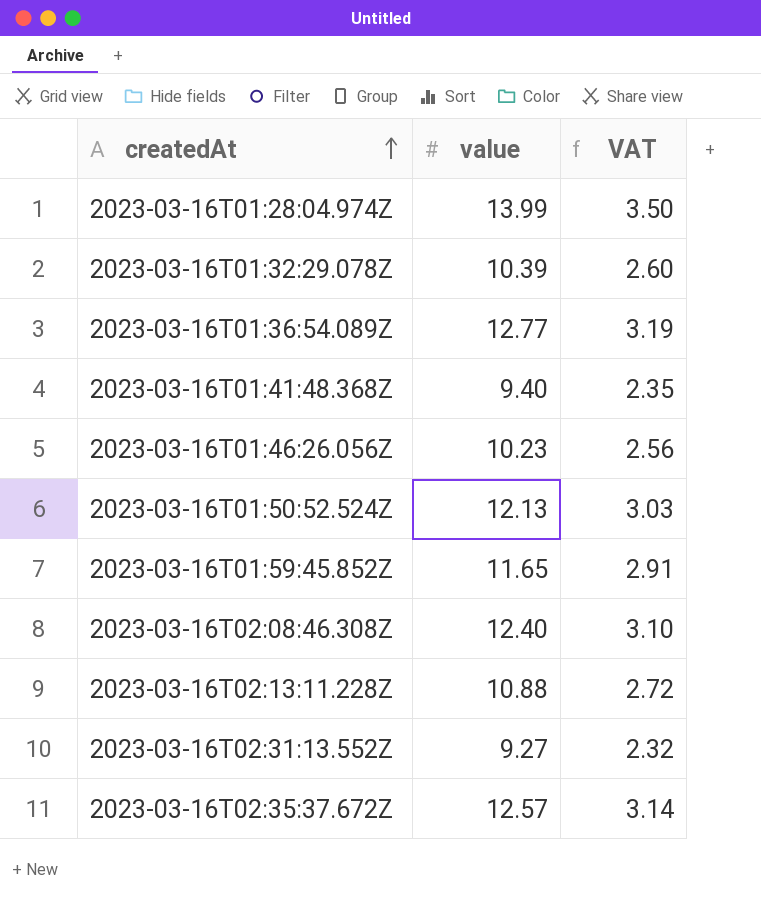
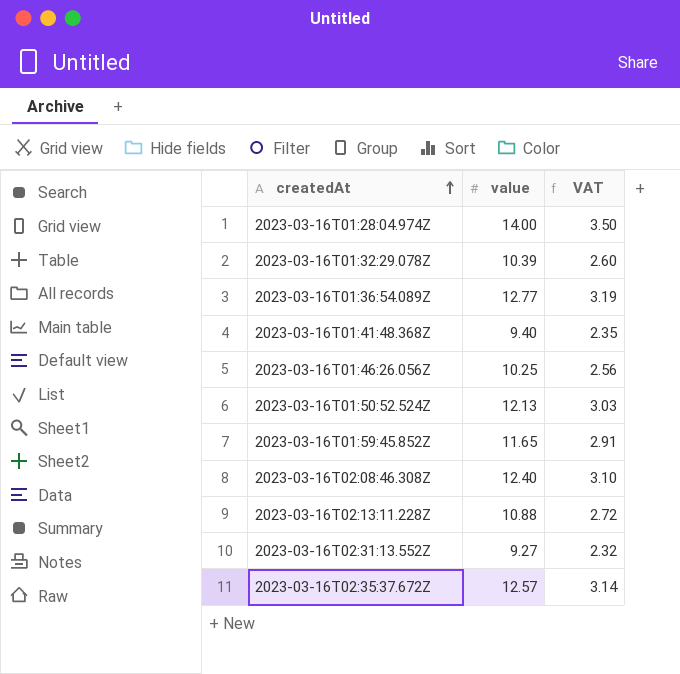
2023-03-16T01:28:04.974Z | value: 13.99 -> 14.00
2023-03-16T01:46:26.056Z | value: 10.23 -> 10.25

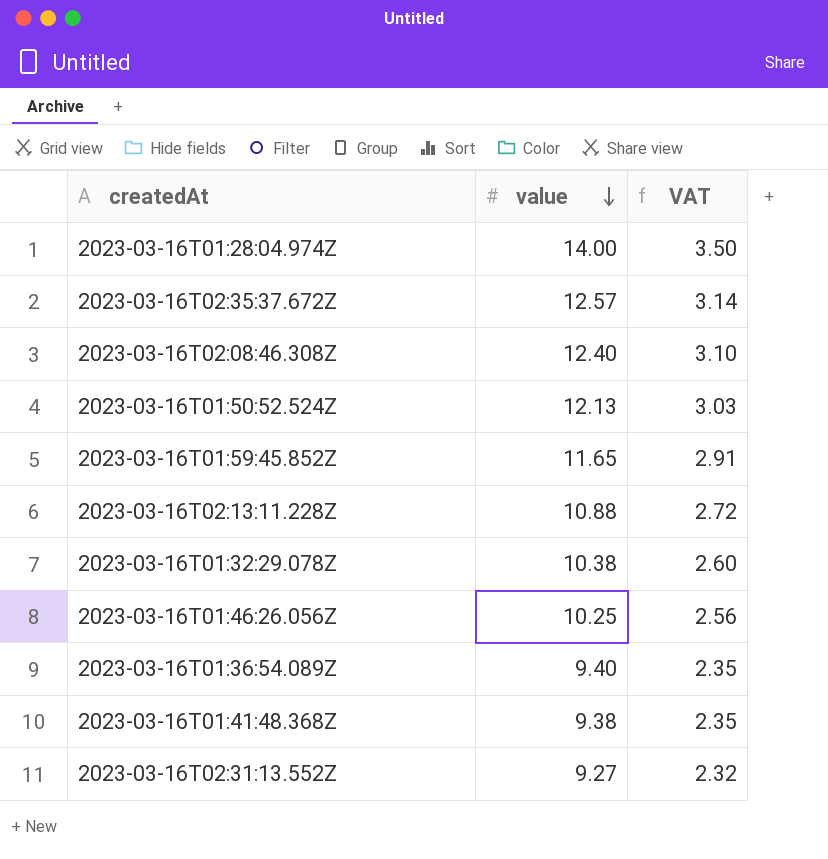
row order: createdAt ascending -> value descending
2023-03-16T01:32:29.078Z | value: 10.39 -> 10.38
2023-03-16T01:36:54.089Z | value: 12.77 -> 9.40
2023-03-16T01:36:54.089Z | VAT: 3.19 -> 2.35
2023-03-16T01:41:48.368Z | value: 9.40 -> 9.38

